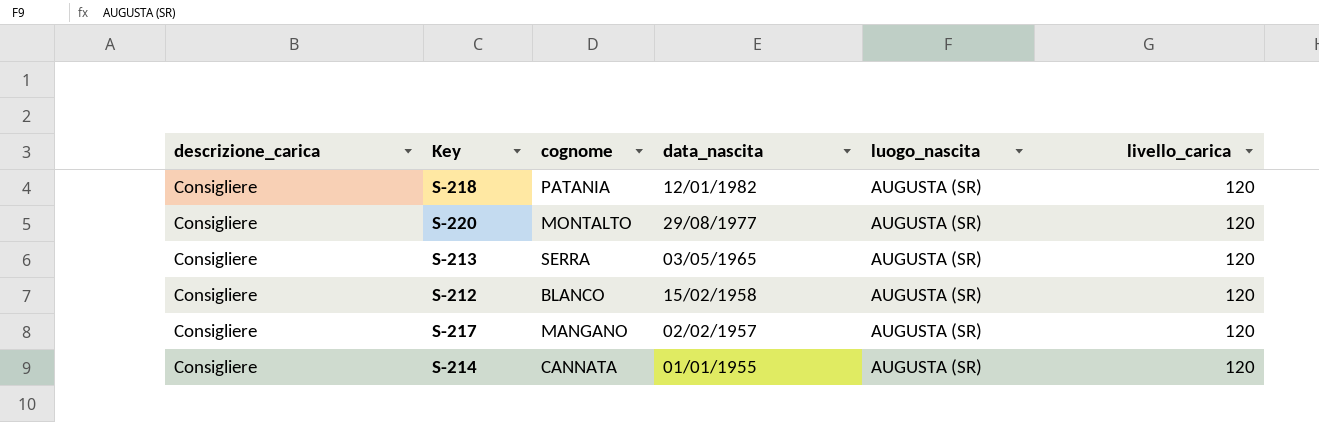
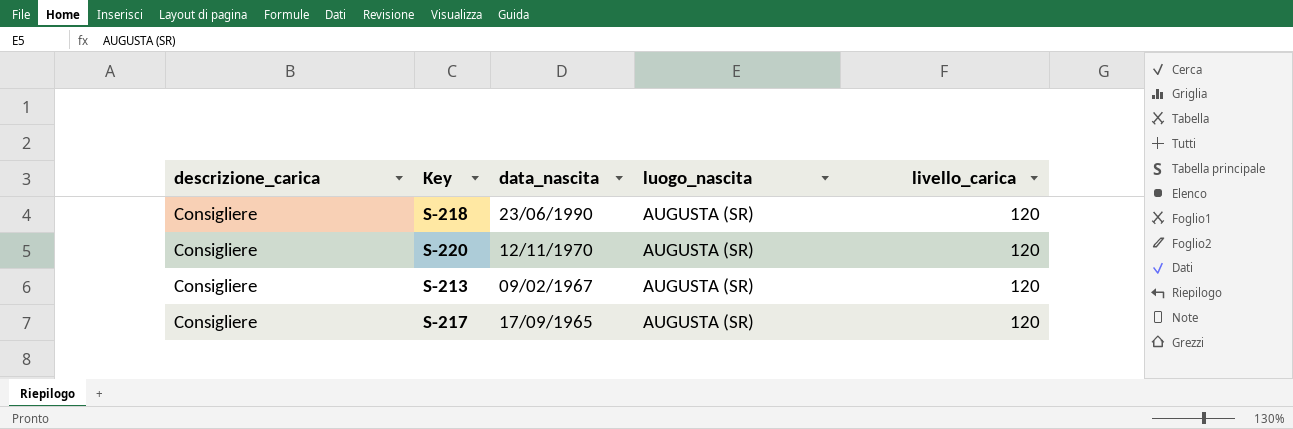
column cognome | position: 3 -> none
row S-212: Consigliere | BLANCO | 15/02/1958 | AUGUSTA (SR) | 120 -> none
row S-214: Consigliere | CANNATA | 01/01/1955 | AUGUSTA (SR) | 120 -> none
S-218 | data_nascita: 12/01/1982 -> 23/06/1990
S-220 | data_nascita: 29/08/1977 -> 12/11/1970
S-213 | data_nascita: 03/05/1965 -> 09/02/1967
S-217 | data_nascita: 02/02/1957 -> 17/09/1965

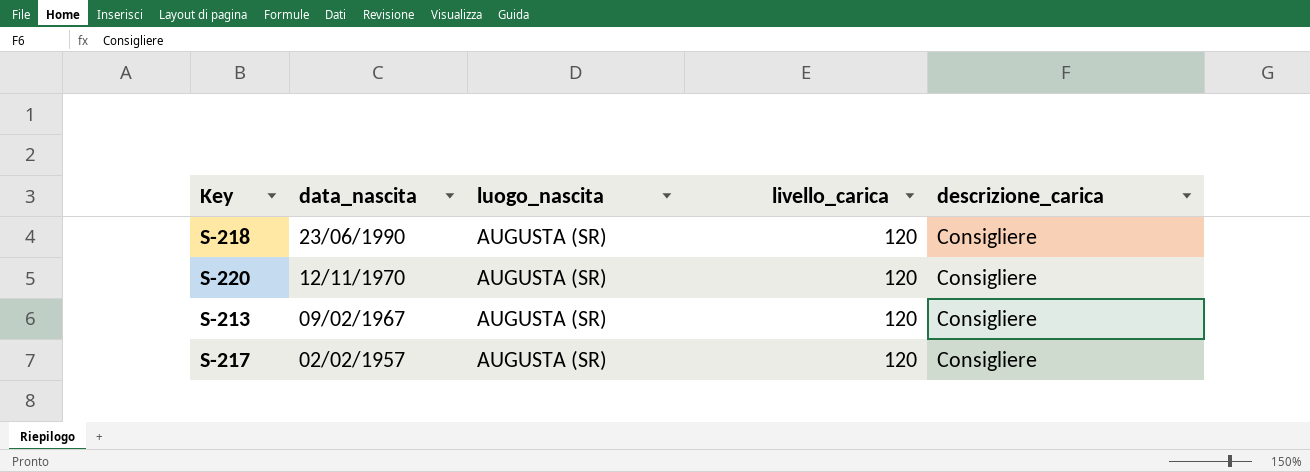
column descrizione_carica | position: 1 -> 5
S-217 | data_nascita: 17/09/1965 -> 02/02/1957

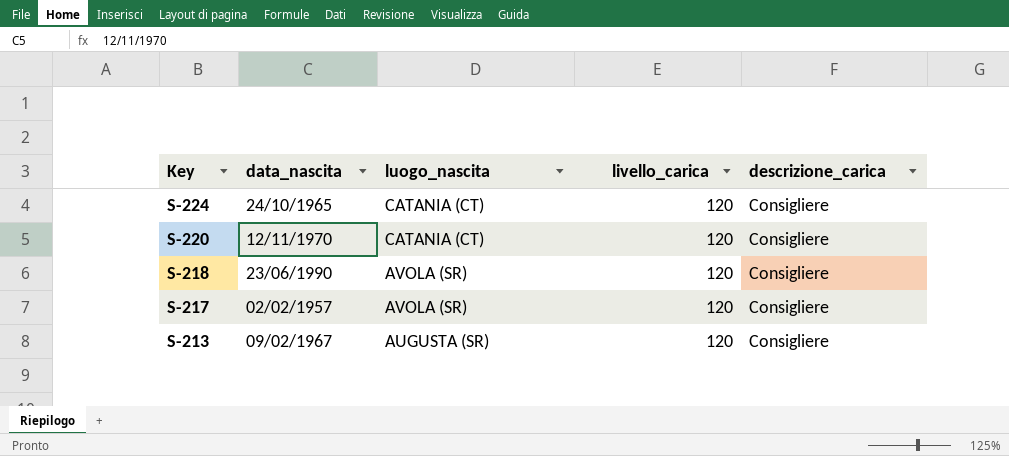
row order: data_nascita descending -> Key descending
row S-224: none -> 24/10/1965 | CATANIA (CT) | 120 | Consigliere
S-220 | luogo_nascita: AUGUSTA (SR) -> CATANIA (CT)
S-218 | luogo_nascita: AUGUSTA (SR) -> AVOLA (SR)
S-217 | luogo_nascita: AUGUSTA (SR) -> AVOLA (SR)

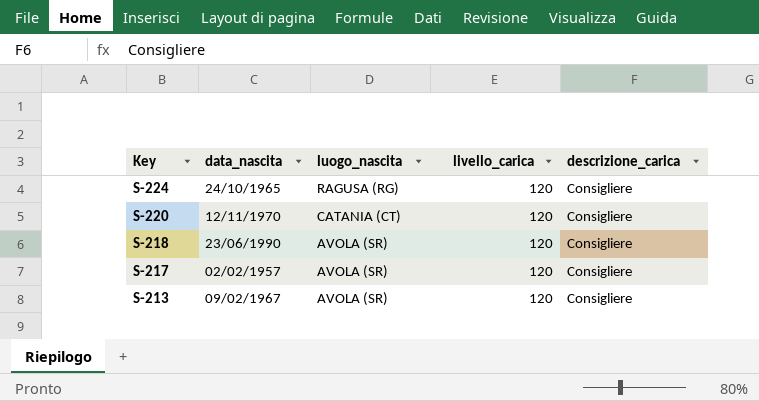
S-224 | luogo_nascita: CATANIA (CT) -> RAGUSA (RG)
S-213 | luogo_nascita: AUGUSTA (SR) -> AVOLA (SR)

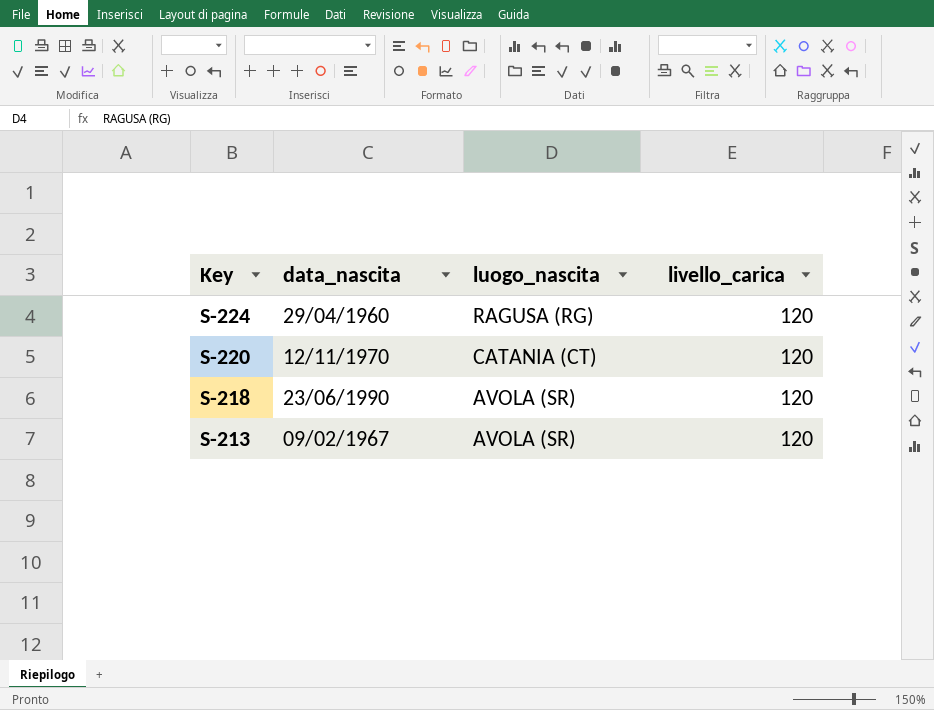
column descrizione_carica | position: 5 -> none
row S-217: 02/02/1957 | AVOLA (SR) | 120 | Consigliere -> none
S-224 | data_nascita: 24/10/1965 -> 29/04/1960

